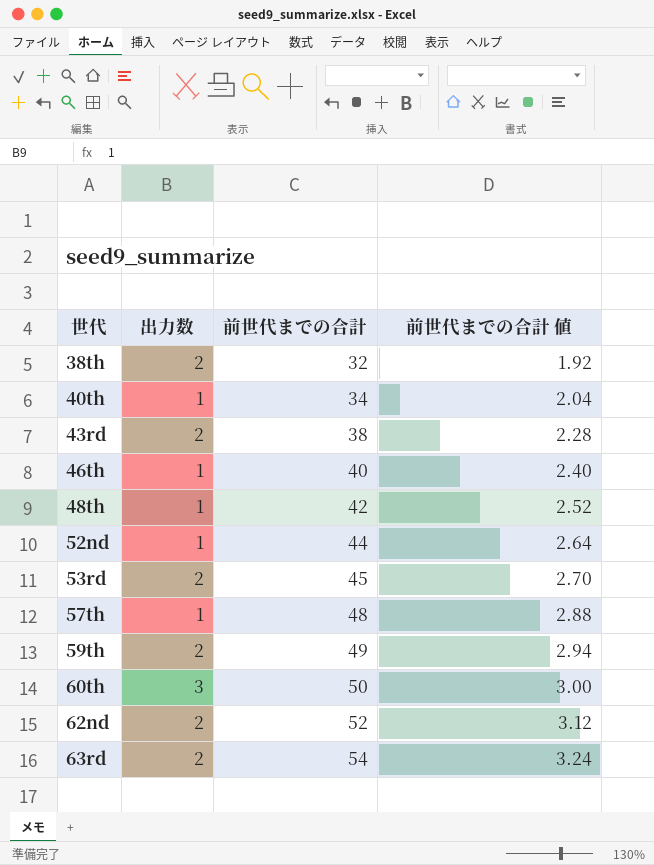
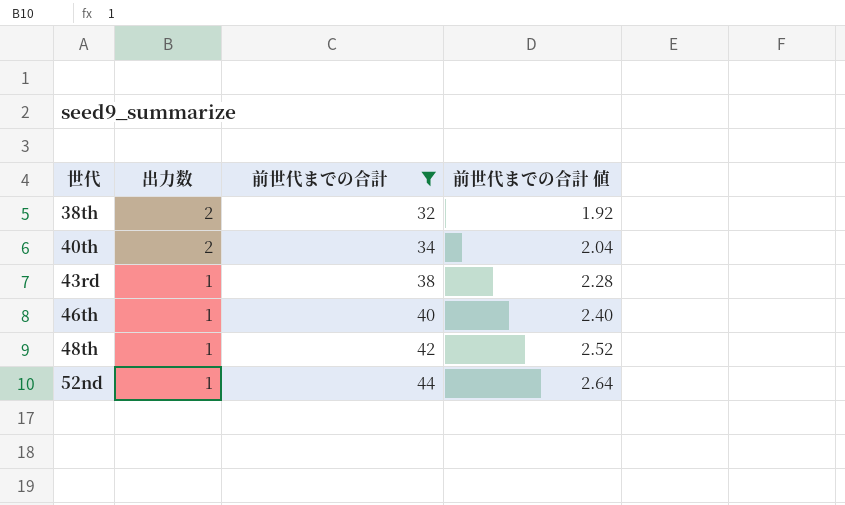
filter: none -> 前世代までの合計 <= 44
40th | 出力数: 1 -> 2
43rd | 出力数: 2 -> 1

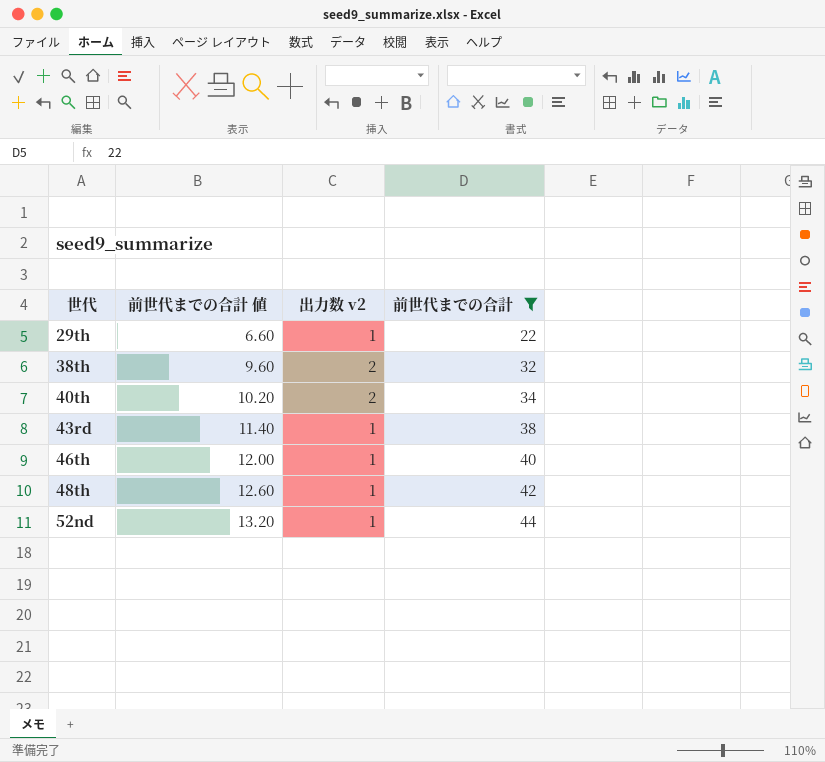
column 前世代までの合計 値 | formula: [前世代までの合計] * 0.06 -> [前世代までの合計] * 0.3
column 前世代までの合計 値 | position: 4 -> 2
column name: 出力数 -> 出力数 v2
row 29th: none -> 6.60 | 1 | 22

